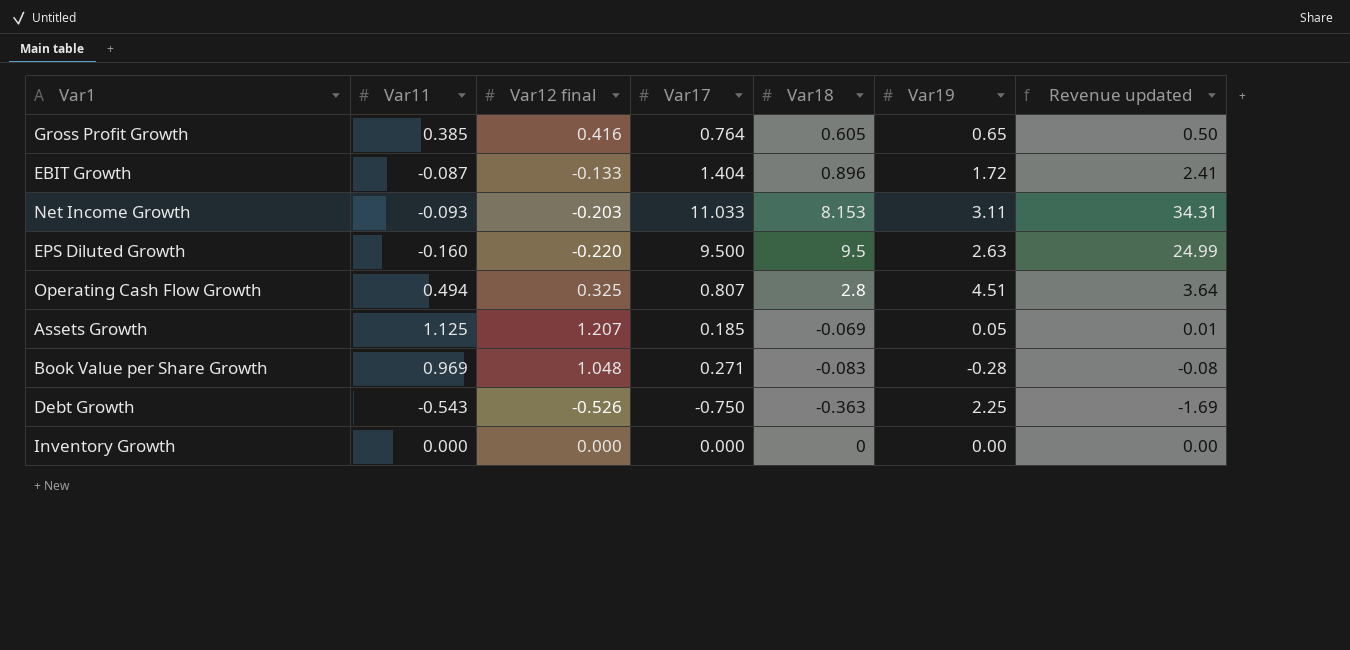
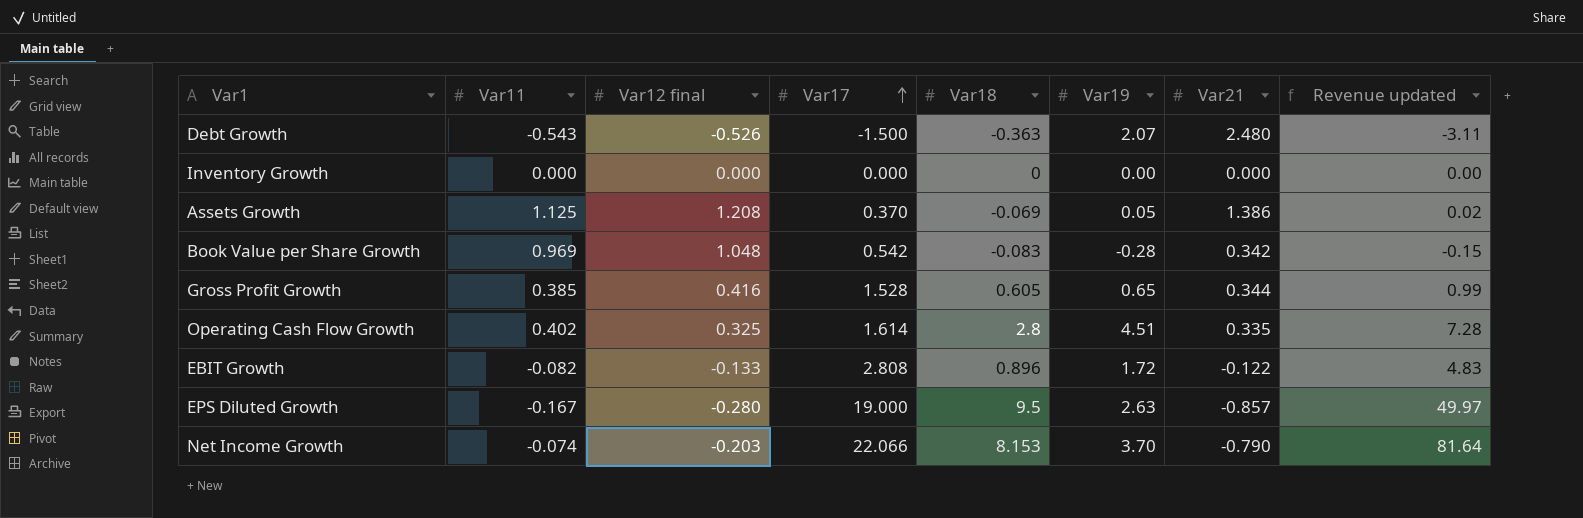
row order: none -> Var17 ascending
column Var21 | position: none -> 7
Debt Growth | Var17: -0.750 -> -1.500
Debt Growth | Var19: 2.25 -> 2.07
Debt Growth | Revenue updated: -1.69 -> -3.11
Assets Growth | Var12 final: 1.207 -> 1.208
Assets Growth | Var17: 0.185 -> 0.370
Assets Growth | Revenue updated: 0.01 -> 0.02
Book Value per Share Growth | Var17: 0.271 -> 0.542
Book Value per Share Growth | Revenue updated: -0.08 -> -0.15
Gross Profit Growth | Var17: 0.764 -> 1.528
Gross Profit Growth | Revenue updated: 0.50 -> 0.99
Operating Cash Flow Growth | Var11: 0.494 -> 0.402
Operating Cash Flow Growth | Var17: 0.807 -> 1.614
Operating Cash Flow Growth | Revenue updated: 3.64 -> 7.28
EBIT Growth | Var11: -0.087 -> -0.082
EBIT Growth | Var17: 1.404 -> 2.808
EBIT Growth | Revenue updated: 2.41 -> 4.83
EPS Diluted Growth | Var11: -0.160 -> -0.167
EPS Diluted Growth | Var12 final: -0.220 -> -0.280
EPS Diluted Growth | Var17: 9.500 -> 19.000
EPS Diluted Growth | Revenue updated: 24.99 -> 49.97
Net Income Growth | Var11: -0.093 -> -0.074
Net Income Growth | Var17: 11.033 -> 22.066
Net Income Growth | Var19: 3.11 -> 3.70
Net Income Growth | Revenue updated: 34.31 -> 81.64

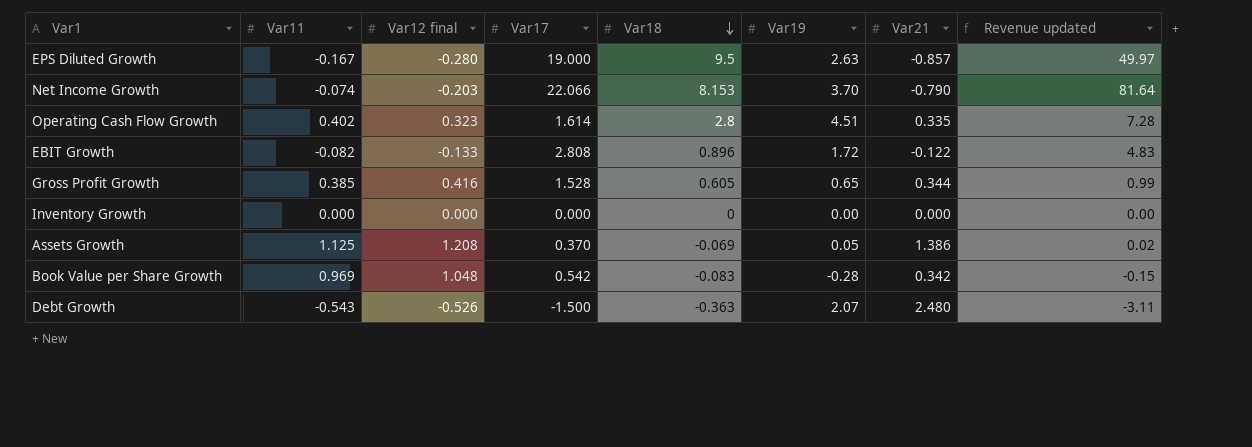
row order: Var17 ascending -> Var18 descending
Operating Cash Flow Growth | Var12 final: 0.325 -> 0.323

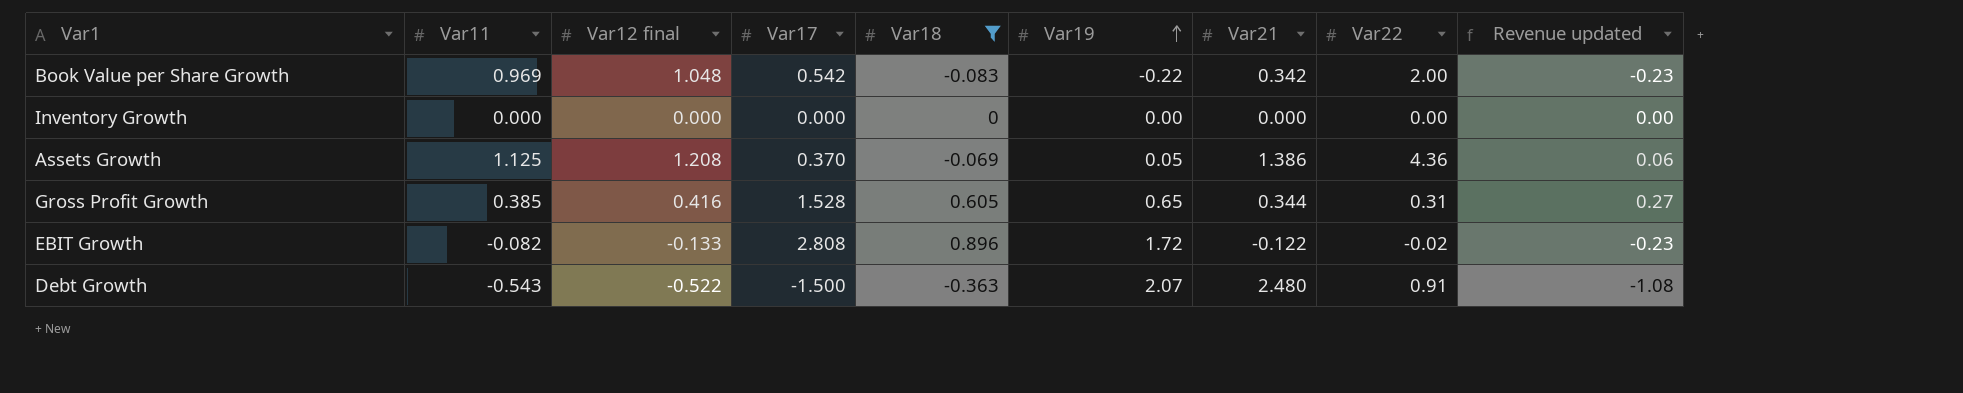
filter: none -> Var18 <= 0.896
row order: Var18 descending -> Var19 ascending
column Var22 | position: none -> 8
column Revenue updated | formula: [Var17] * [Var19] -> [Var12 final] * [Var19]
Book Value per Share Growth | Var19: -0.28 -> -0.22
Debt Growth | Var12 final: -0.526 -> -0.522

